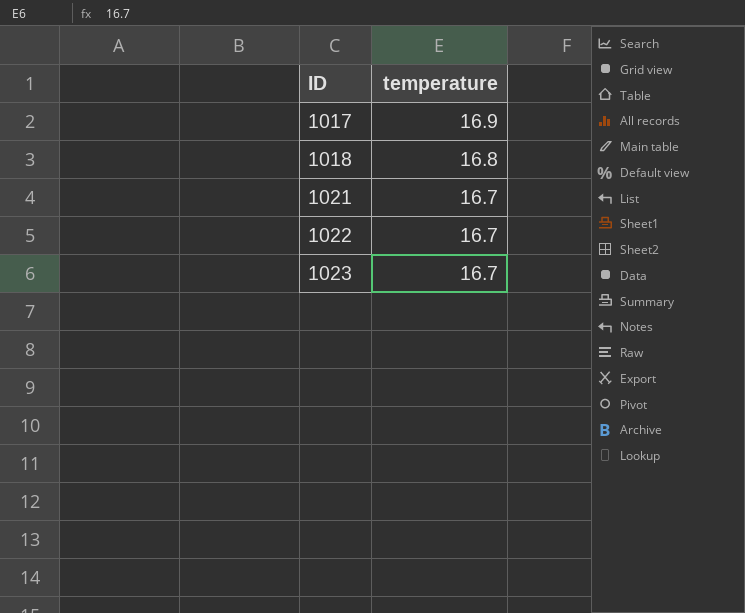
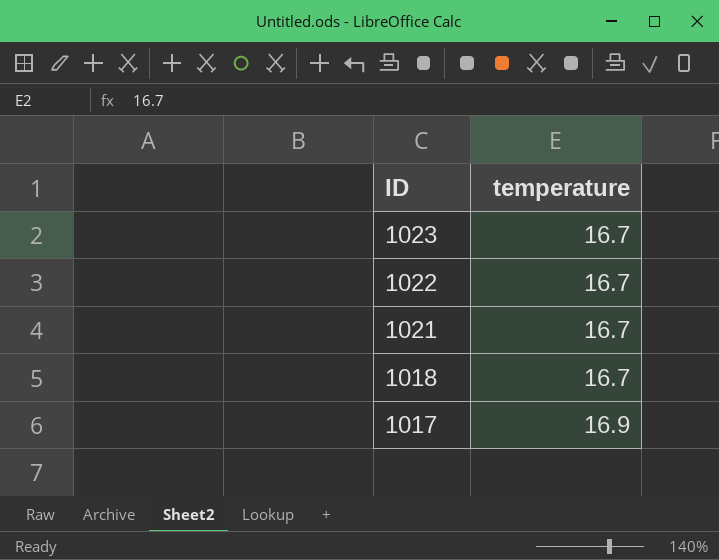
row order: ID ascending -> ID descending
1018 | temperature: 16.8 -> 16.7

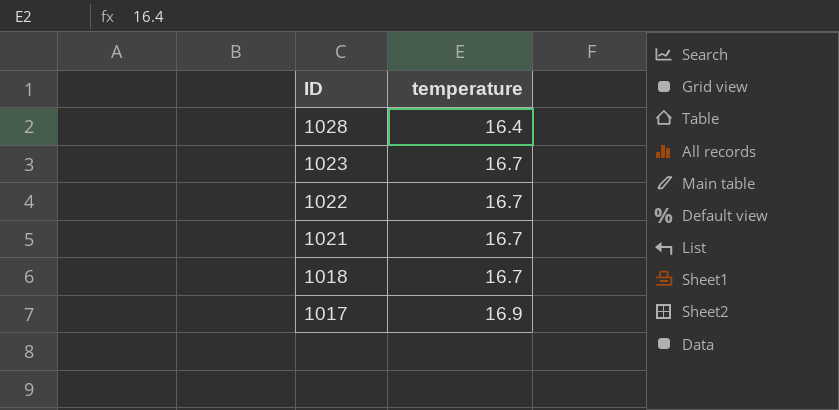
row 1028: none -> 16.4

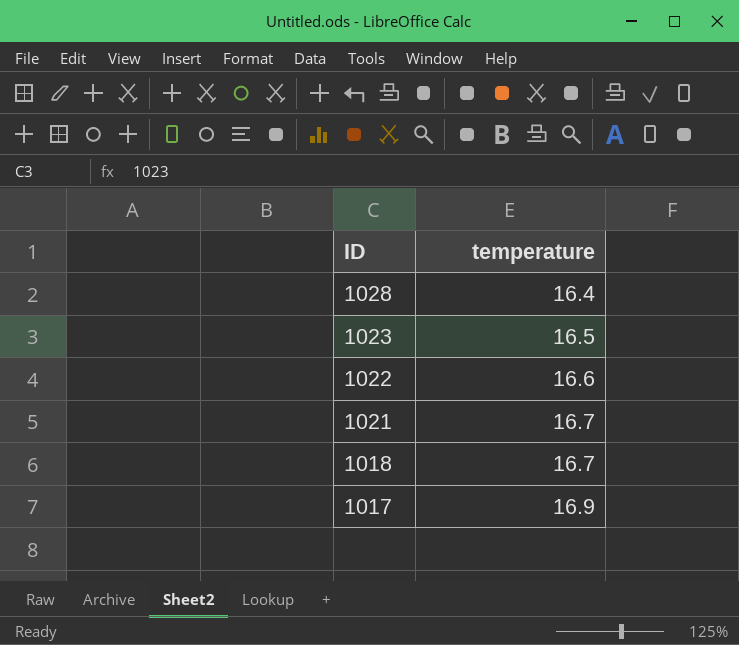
1023 | temperature: 16.7 -> 16.5
1022 | temperature: 16.7 -> 16.6

